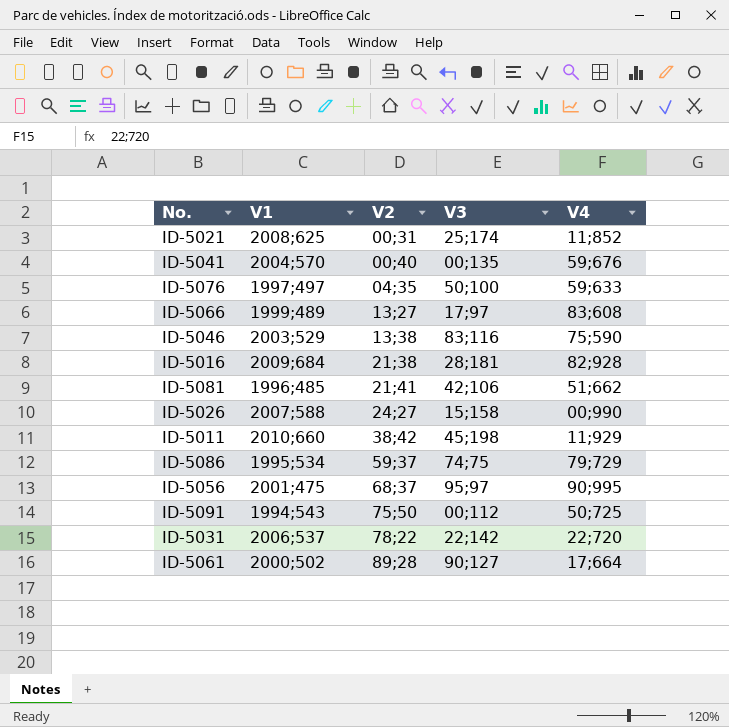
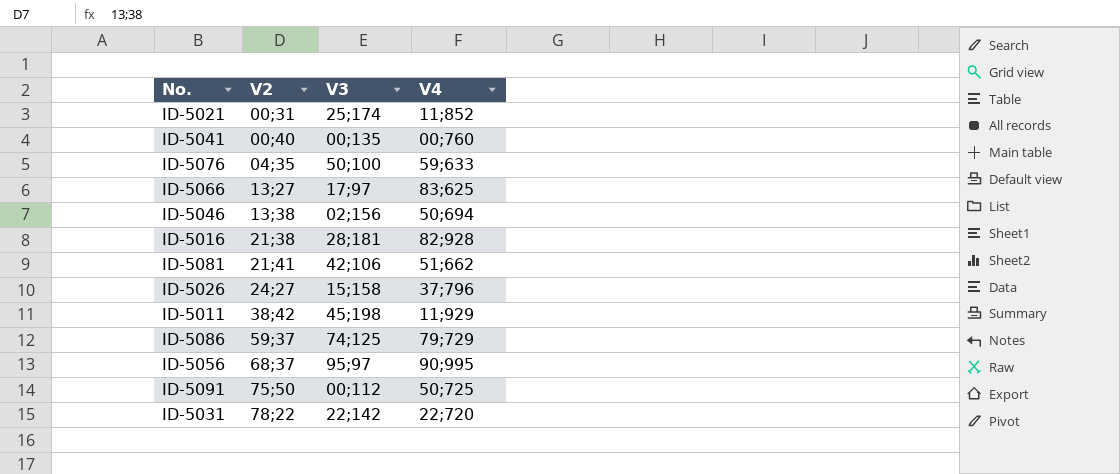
column V1 | position: 2 -> none
row ID-5061: 2000;502 | 89;28 | 90;127 | 17;664 -> none
ID-5041 | V4: 59;676 -> 00;760
ID-5066 | V4: 83;608 -> 83;625
ID-5046 | V3: 83;116 -> 02;156
ID-5046 | V4: 75;590 -> 50;694
ID-5026 | V4: 00;990 -> 37;796
ID-5086 | V3: 74;75 -> 74;125

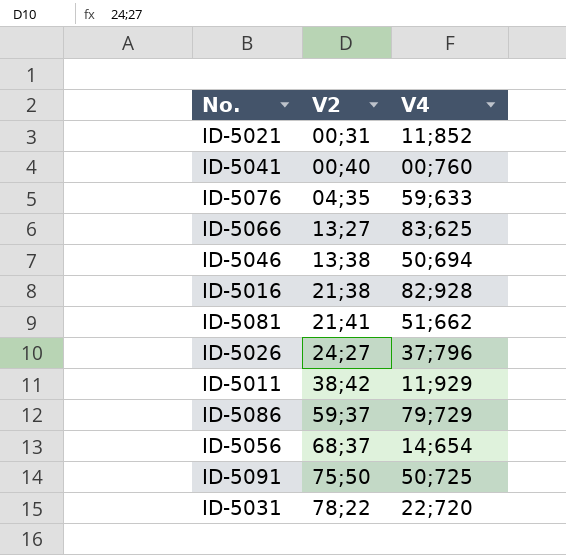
column V3 | position: 3 -> none
ID-5056 | V4: 90;995 -> 14;654

